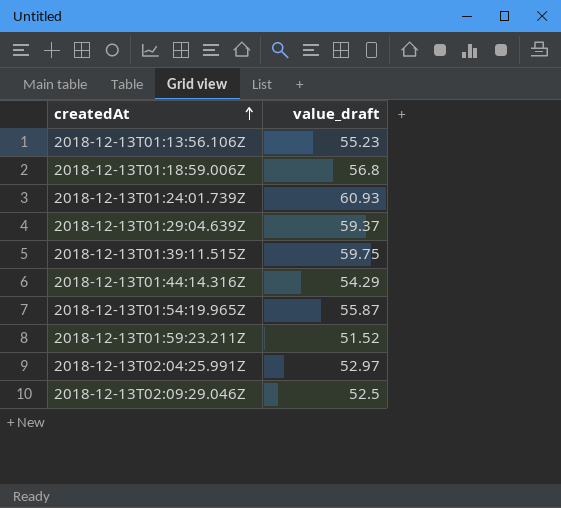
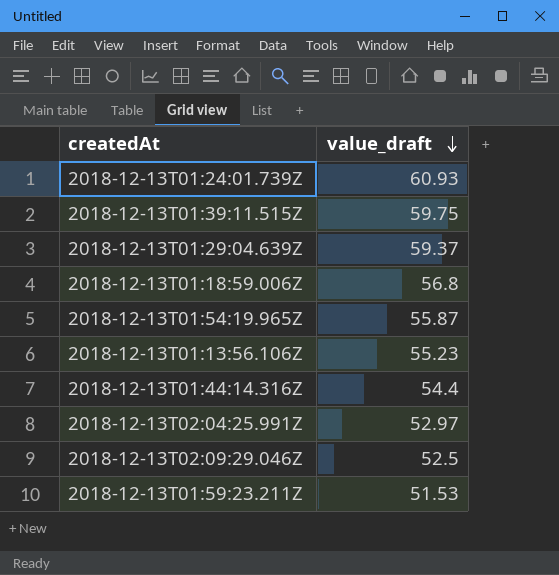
row order: createdAt ascending -> value_draft descending
2018-12-13T01:44:14.316Z | value_draft: 54.29 -> 54.4
2018-12-13T01:59:23.211Z | value_draft: 51.52 -> 51.53

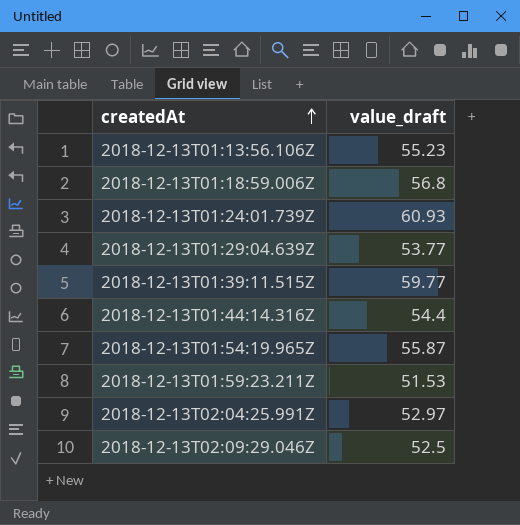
row order: value_draft descending -> createdAt ascending
2018-12-13T01:29:04.639Z | value_draft: 59.37 -> 53.77
2018-12-13T01:39:11.515Z | value_draft: 59.75 -> 59.77

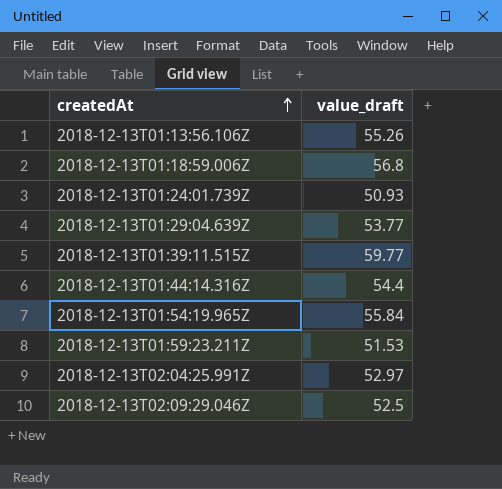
2018-12-13T01:13:56.106Z | value_draft: 55.23 -> 55.26
2018-12-13T01:24:01.739Z | value_draft: 60.93 -> 50.93
2018-12-13T01:54:19.965Z | value_draft: 55.87 -> 55.84

